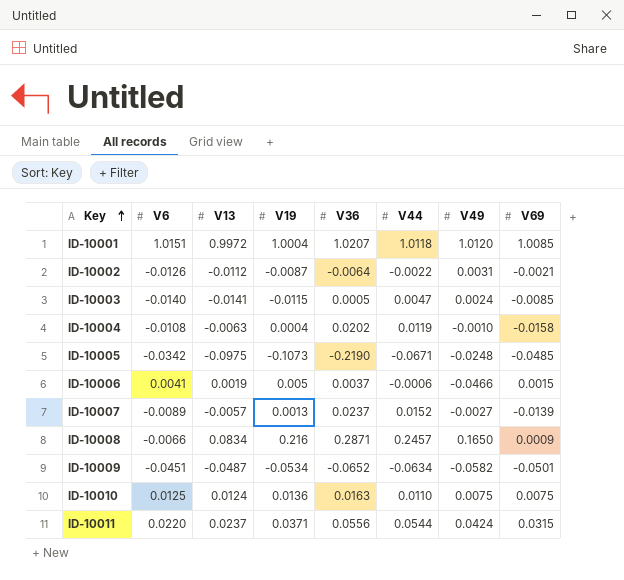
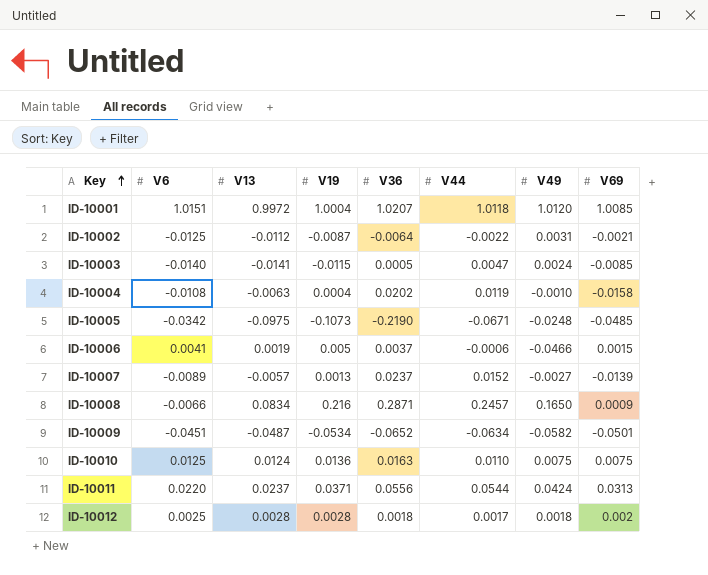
ID-10002 | V6: -0.0126 -> -0.0125
ID-10011 | V69: 0.0315 -> 0.0313
row ID-10012: none -> 0.0025 | 0.0028 | 0.0028 | 0.0018 | 0.0017 | 0.0018 | 0.002

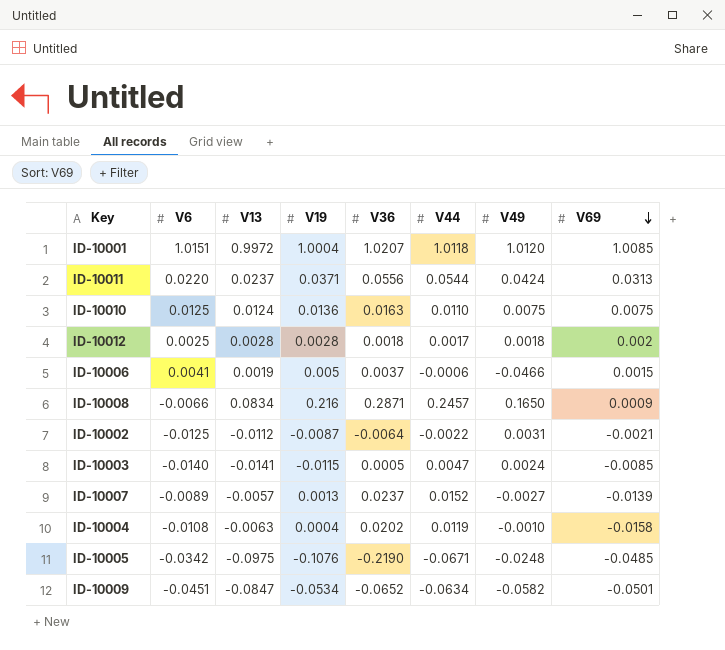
row order: Key ascending -> V69 descending
ID-10005 | V19: -0.1073 -> -0.1076
ID-10009 | V13: -0.0487 -> -0.0847

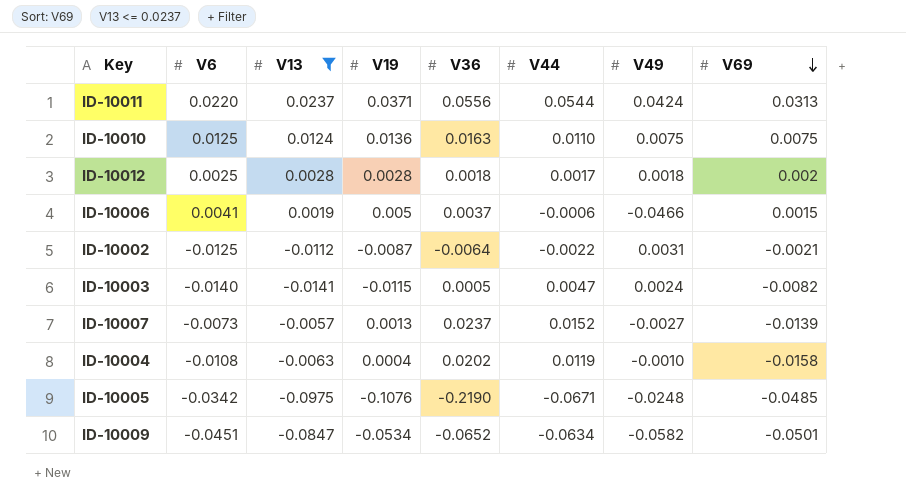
filter: none -> V13 <= 0.0237
ID-10003 | V69: -0.0085 -> -0.0082
ID-10007 | V6: -0.0089 -> -0.0073

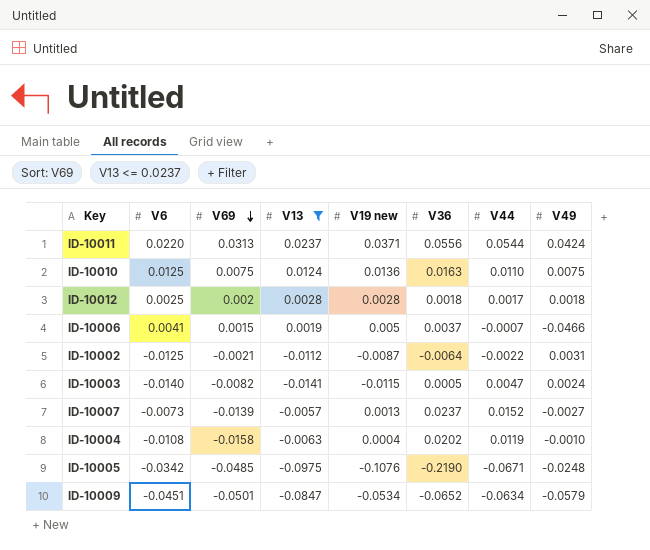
column V69 | position: 8 -> 3
column name: V19 -> V19 new
ID-10006 | V44: -0.0006 -> -0.0007
ID-10009 | V49: -0.0582 -> -0.0579

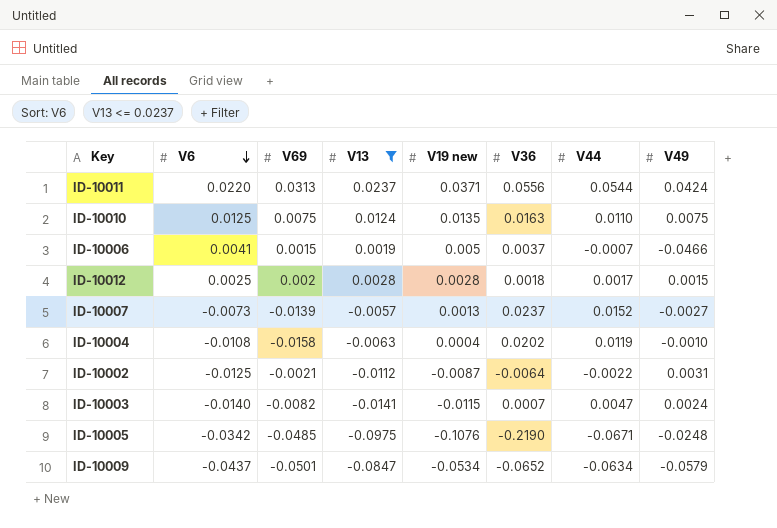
row order: V69 descending -> V6 descending
ID-10010 | V19 new: 0.0136 -> 0.0135
ID-10012 | V49: 0.0018 -> 0.0015
ID-10003 | V36: 0.0005 -> 0.0007
ID-10009 | V6: -0.0451 -> -0.0437

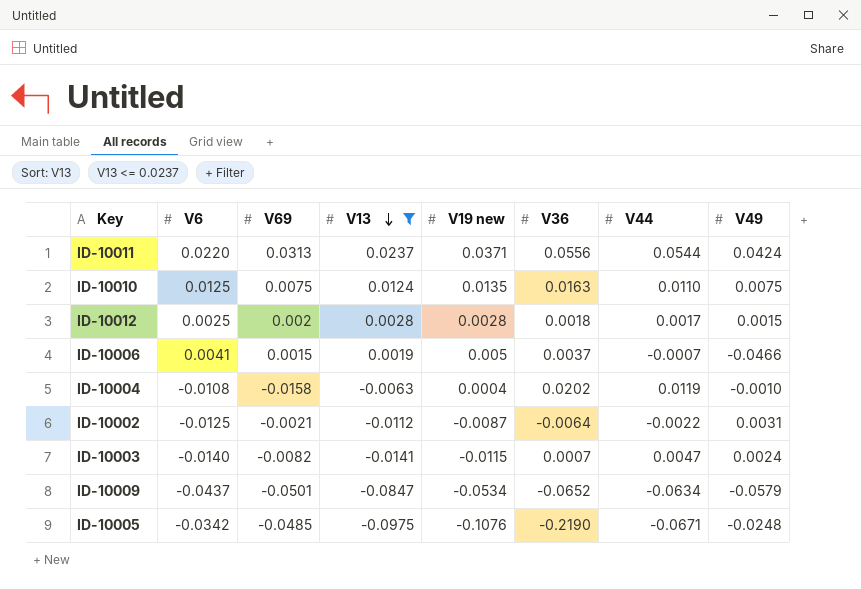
row order: V6 descending -> V13 descending
row ID-10007: -0.0073 | -0.0139 | -0.0057 | 0.0013 | 0.0237 | 0.0152 | -0.0027 -> none

